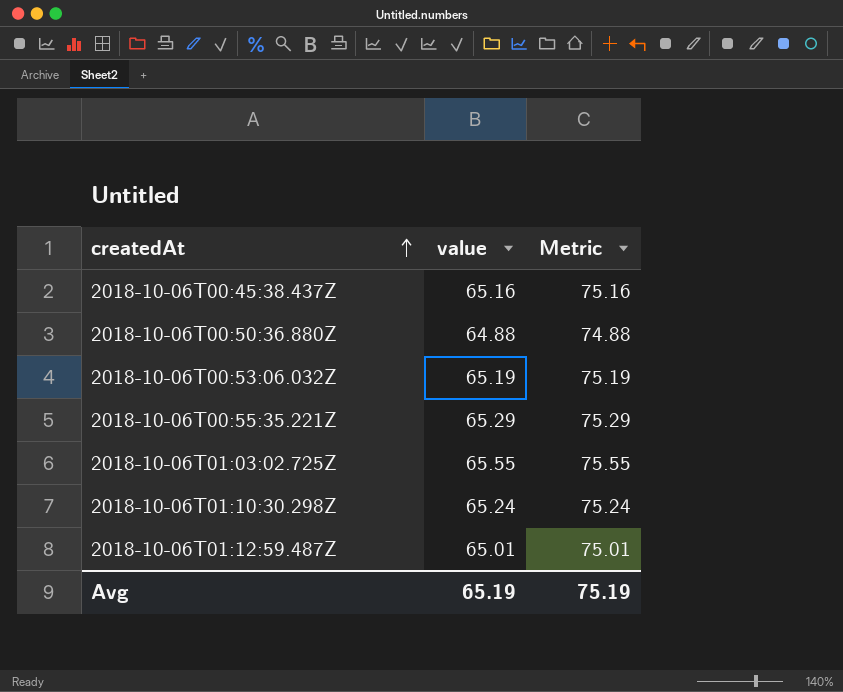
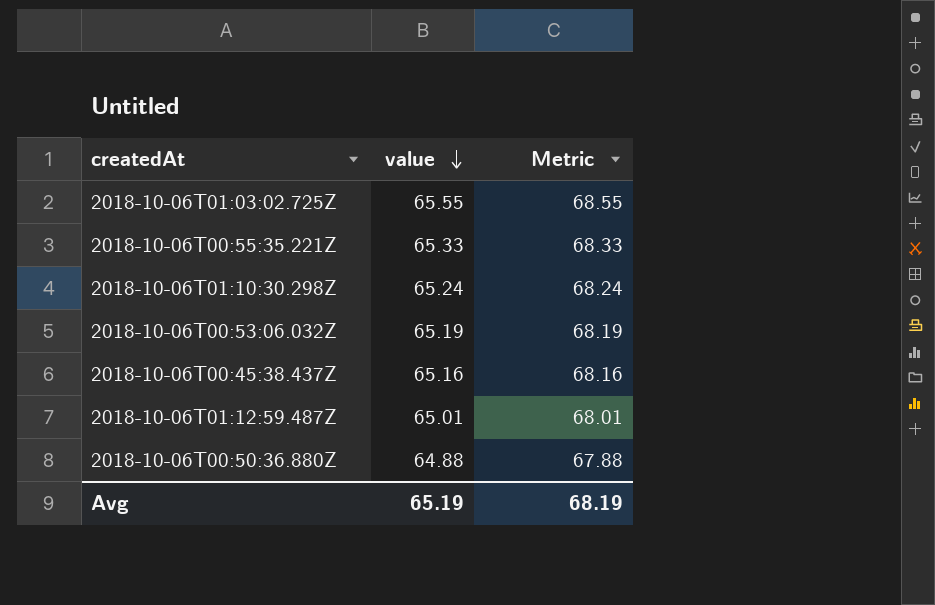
row order: createdAt ascending -> value descending
column Metric | formula: [value] + 10 -> [value] + 3
2018-10-06T00:55:35.221Z | value: 65.29 -> 65.33
Avg | Metric: 75.19 -> 68.19

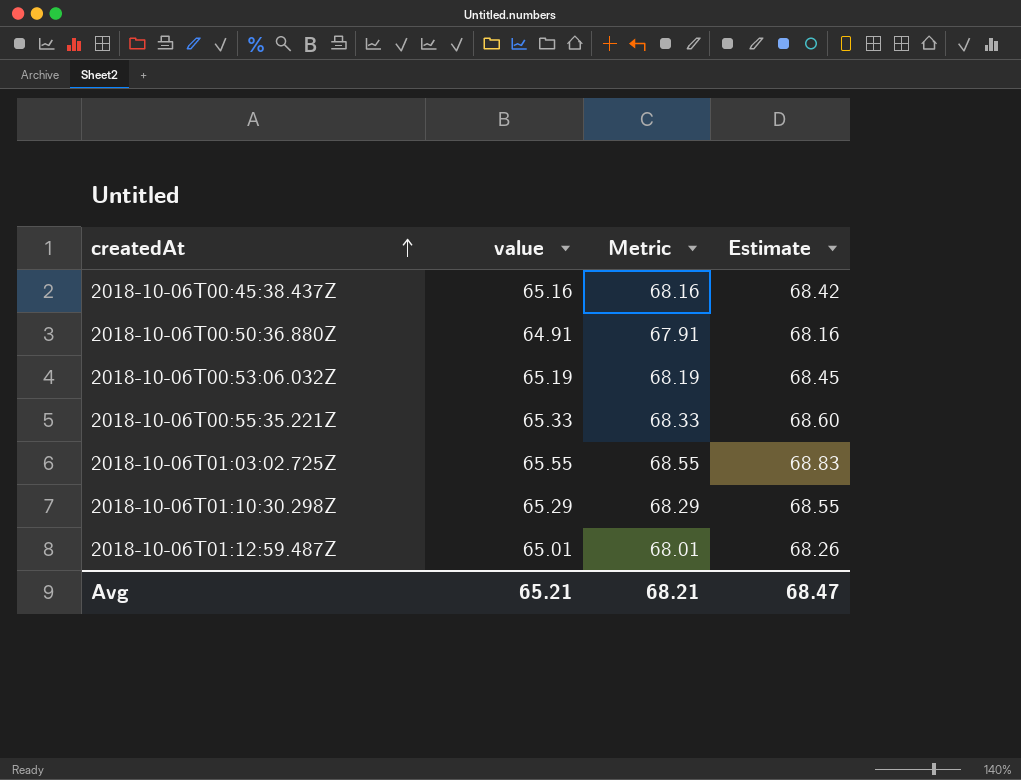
row order: value descending -> createdAt ascending
column Estimate | formula: none -> [value] * 1.05
2018-10-06T00:50:36.880Z | value: 64.88 -> 64.91
2018-10-06T00:50:36.880Z | Metric: 67.88 -> 67.91
2018-10-06T01:10:30.298Z | value: 65.24 -> 65.29
2018-10-06T01:10:30.298Z | Metric: 68.24 -> 68.29
Avg | value: 65.19 -> 65.21
Avg | Metric: 68.19 -> 68.21

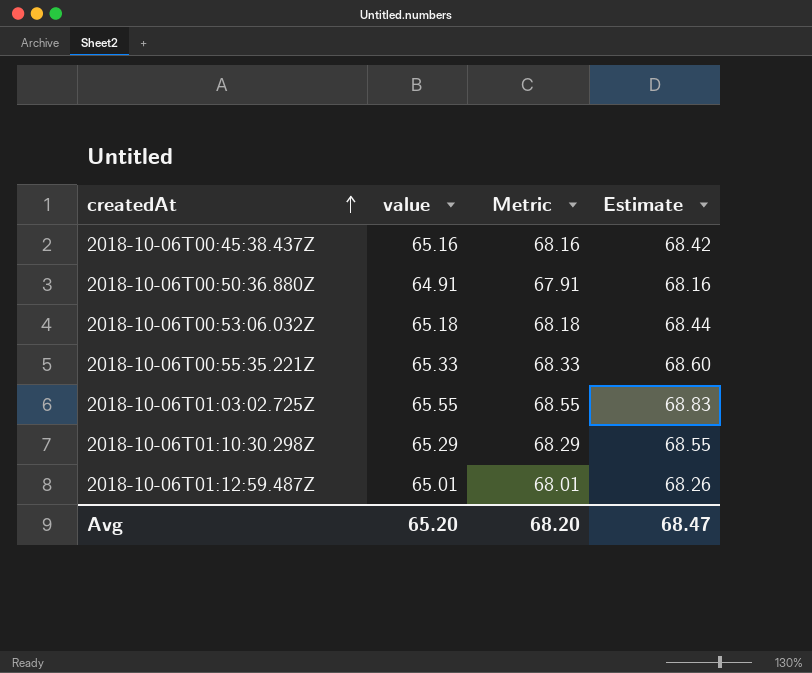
2018-10-06T00:53:06.032Z | value: 65.19 -> 65.18
2018-10-06T00:53:06.032Z | Metric: 68.19 -> 68.18
2018-10-06T00:53:06.032Z | Estimate: 68.45 -> 68.44
Avg | value: 65.21 -> 65.20
Avg | Metric: 68.21 -> 68.20

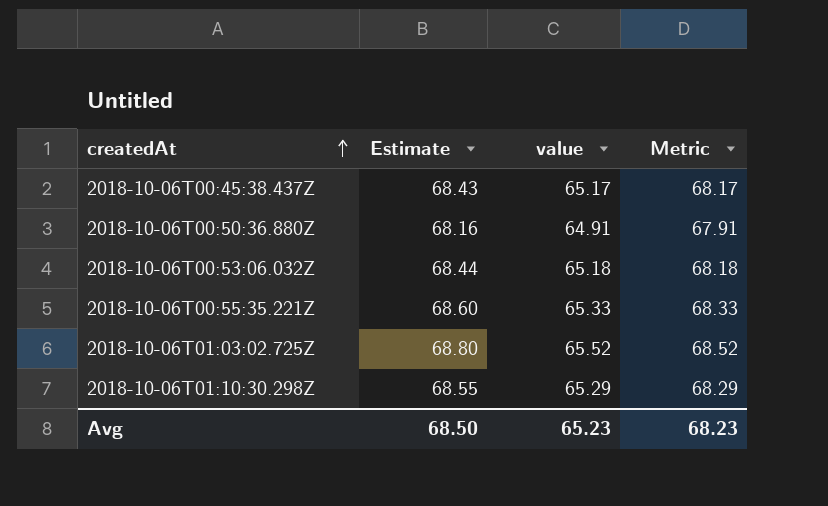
column Estimate | position: 4 -> 2
row 2018-10-06T01:12:59.487Z: 65.01 | 68.01 | 68.26 -> none
2018-10-06T00:45:38.437Z | Estimate: 68.42 -> 68.43
2018-10-06T00:45:38.437Z | value: 65.16 -> 65.17
2018-10-06T00:45:38.437Z | Metric: 68.16 -> 68.17
2018-10-06T01:03:02.725Z | Estimate: 68.83 -> 68.80
2018-10-06T01:03:02.725Z | value: 65.55 -> 65.52
2018-10-06T01:03:02.725Z | Metric: 68.55 -> 68.52
Avg | Estimate: 68.47 -> 68.50
Avg | value: 65.20 -> 65.23
Avg | Metric: 68.20 -> 68.23

